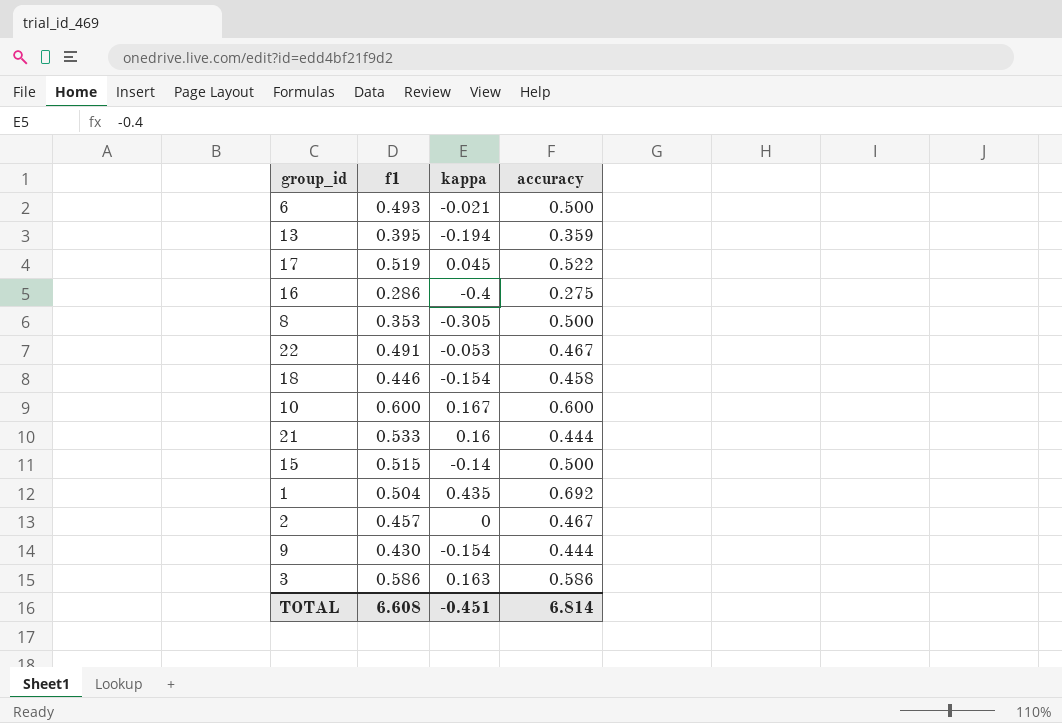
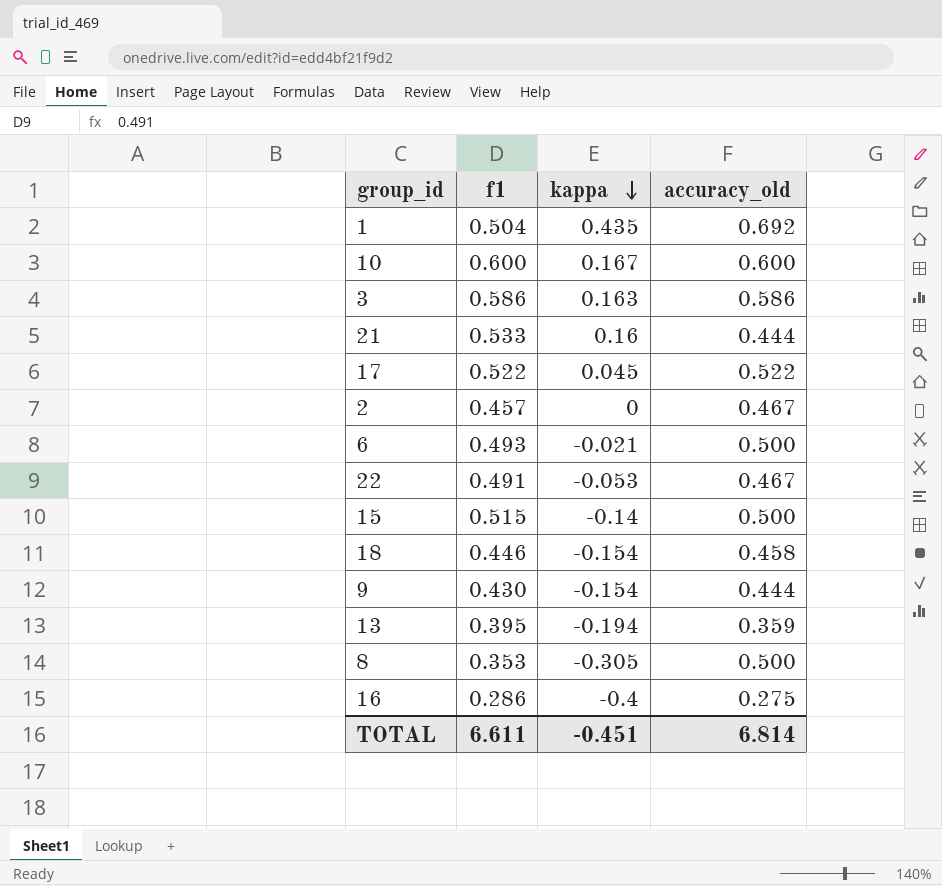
row order: none -> kappa descending
column name: accuracy -> accuracy_old
17 | f1: 0.519 -> 0.522
TOTAL | f1: 6.608 -> 6.611

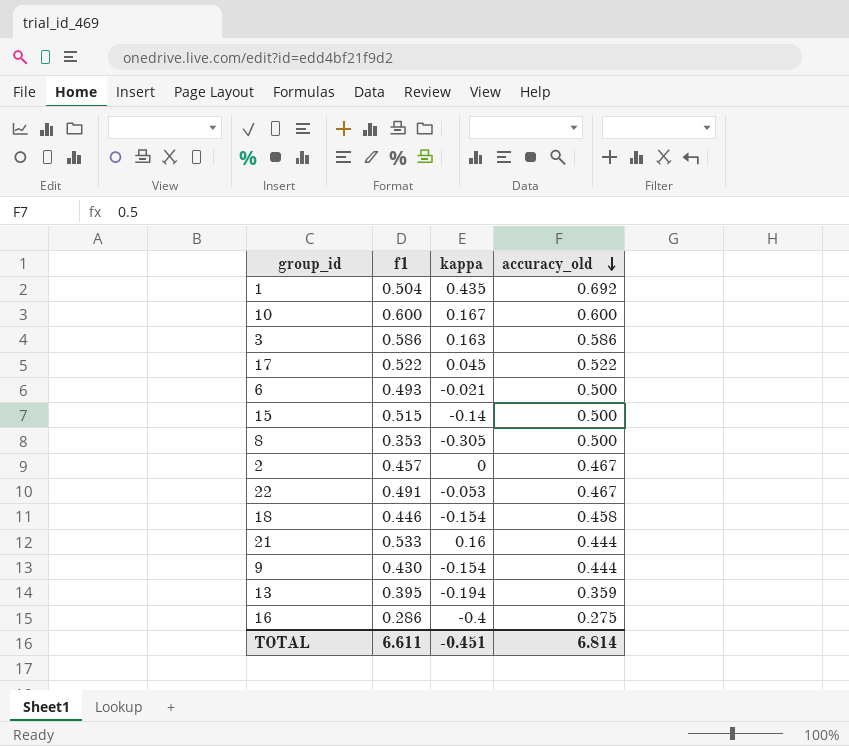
row order: kappa descending -> accuracy_old descending

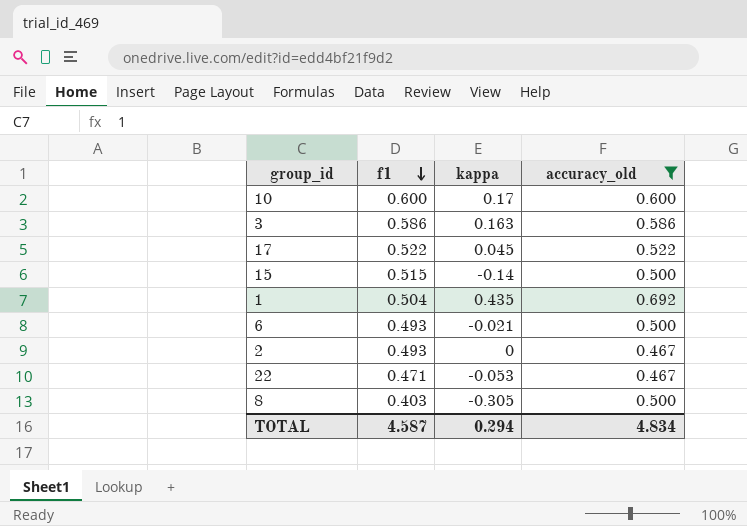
filter: none -> accuracy_old >= 0.467
row order: accuracy_old descending -> f1 descending
10 | kappa: 0.167 -> 0.17
2 | f1: 0.457 -> 0.493
22 | f1: 0.491 -> 0.471
8 | f1: 0.353 -> 0.403
TOTAL | f1: 6.611 -> 4.587
TOTAL | kappa: -0.451 -> 0.294
TOTAL | accuracy_old: 6.814 -> 4.834

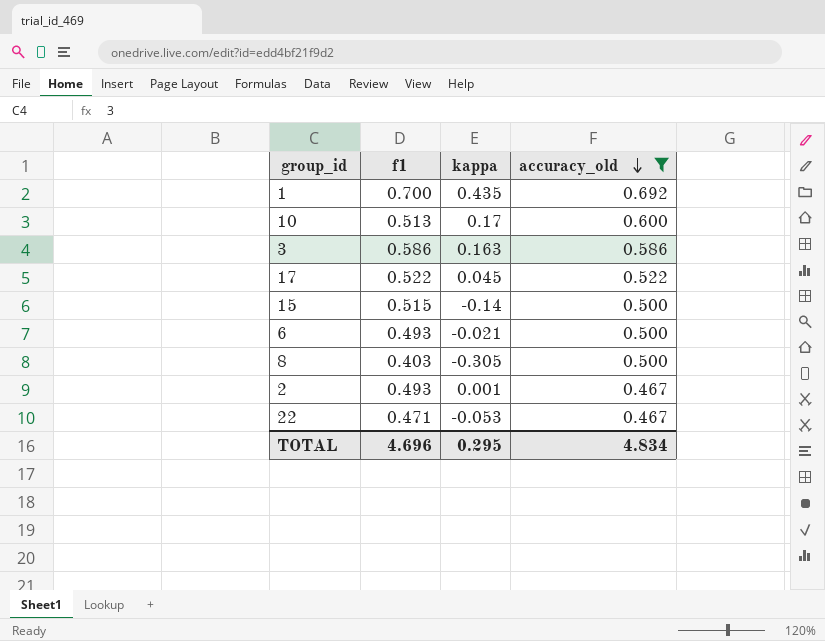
row order: f1 descending -> accuracy_old descending
1 | f1: 0.504 -> 0.700
10 | f1: 0.600 -> 0.513
2 | kappa: 0 -> 0.001
TOTAL | f1: 4.587 -> 4.696
TOTAL | kappa: 0.294 -> 0.295

